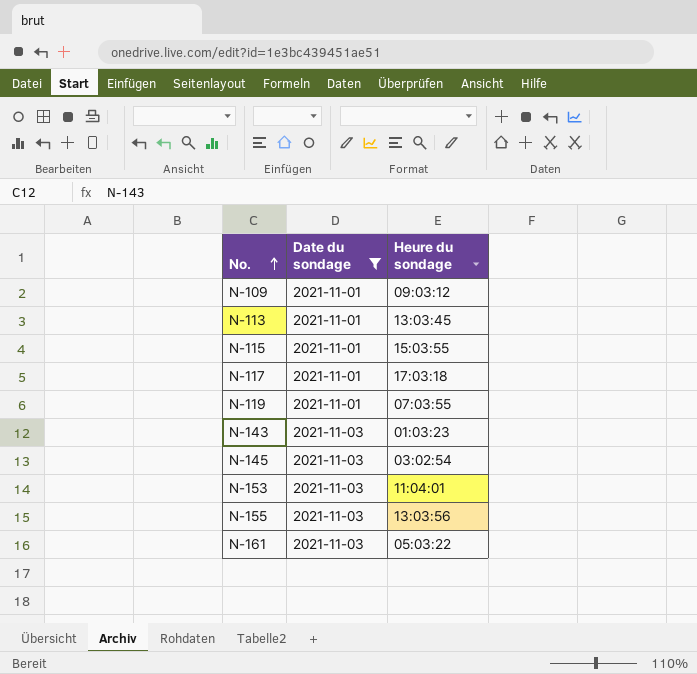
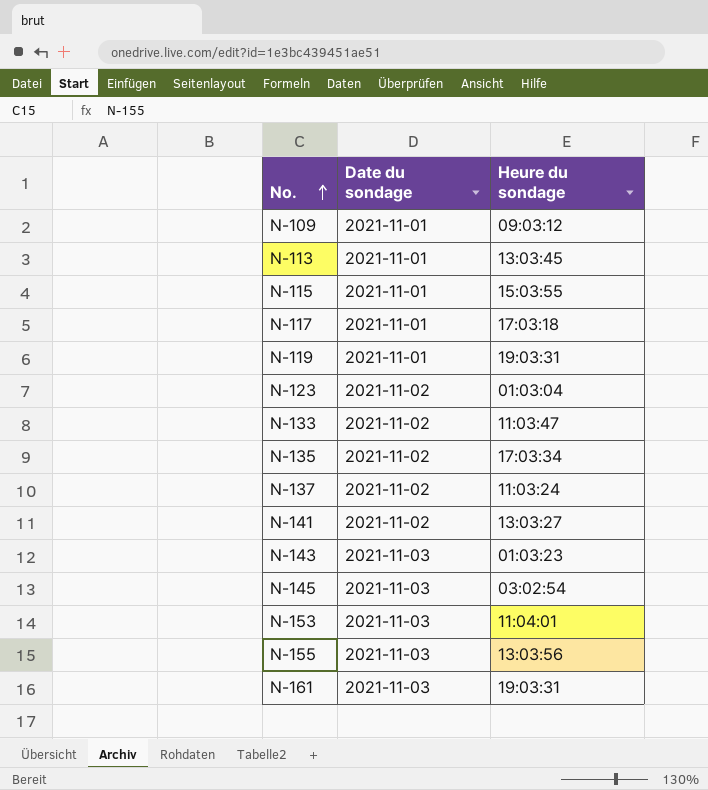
filter: Date du sondage != 2021-11-02 -> none
N-119 | Heure du sondage: 07:03:55 -> 19:03:31
N-161 | Heure du sondage: 05:03:22 -> 19:03:31

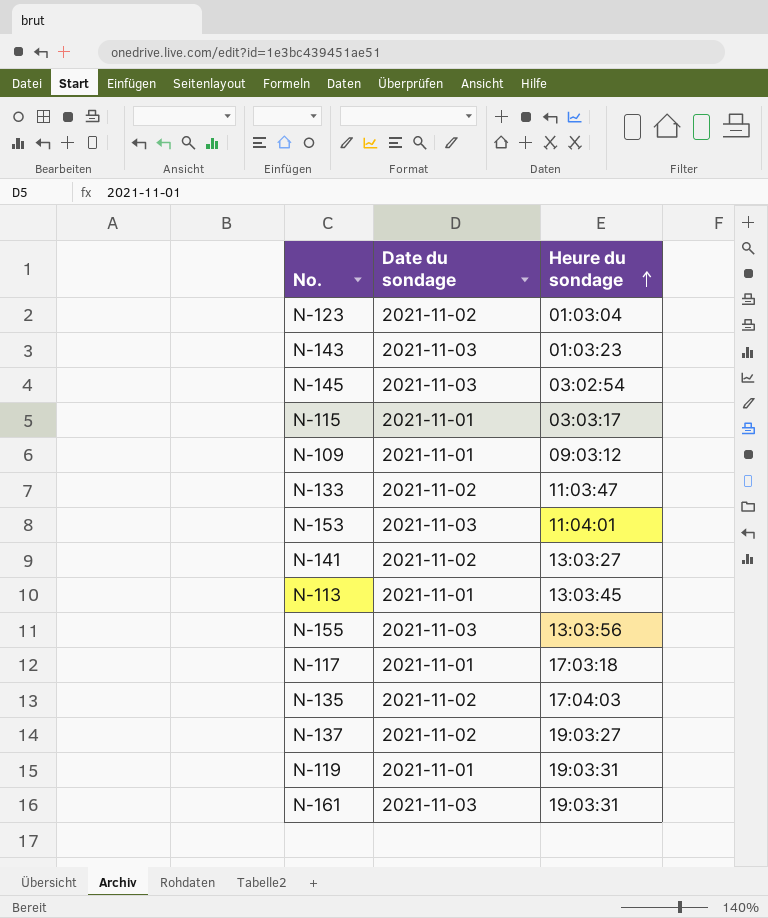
row order: No. ascending -> Heure du sondage ascending
N-115 | Heure du sondage: 15:03:55 -> 03:03:17
N-135 | Heure du sondage: 17:03:34 -> 17:04:03
N-137 | Heure du sondage: 11:03:24 -> 19:03:27

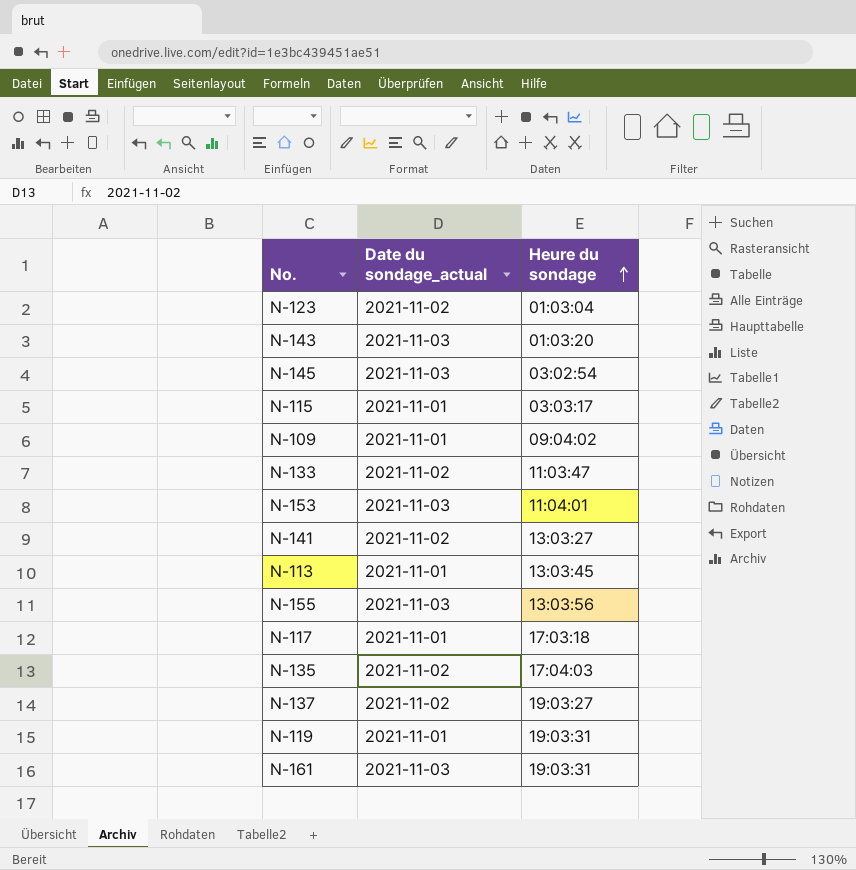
column name: Date du sondage -> Date du sondage_actual
N-143 | Heure du sondage: 01:03:23 -> 01:03:20
N-109 | Heure du sondage: 09:03:12 -> 09:04:02

